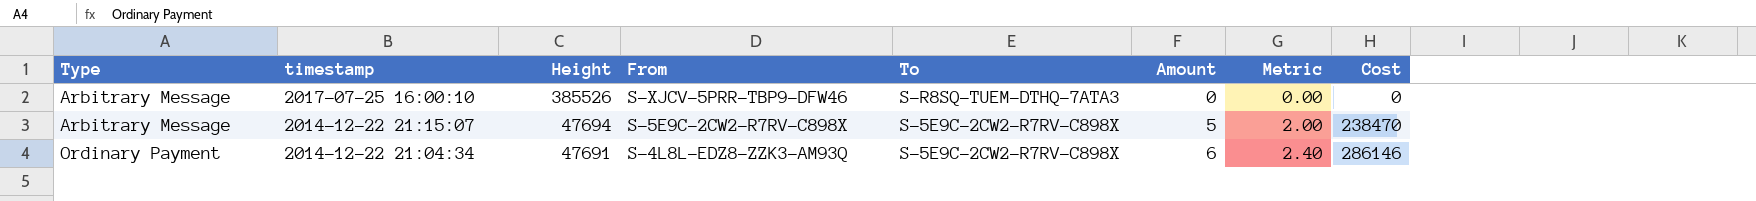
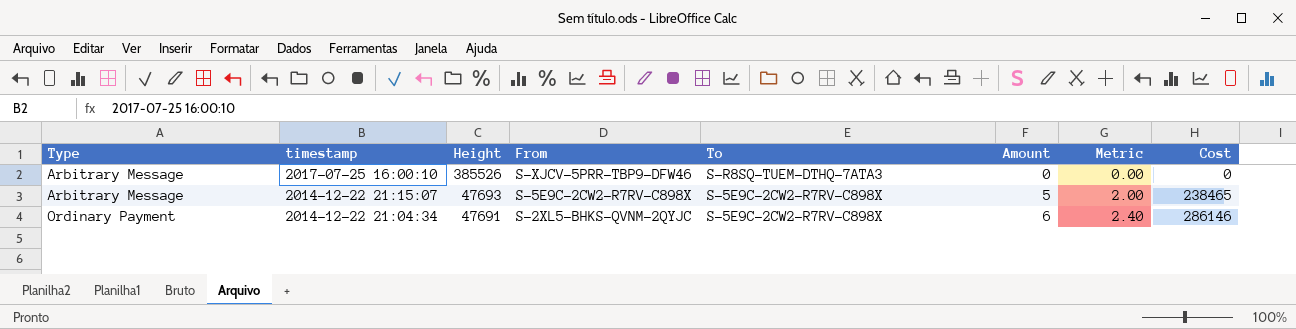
2014-12-22 21:15:07 | Height: 47694 -> 47693
2014-12-22 21:15:07 | Cost: 238470 -> 238465
2014-12-22 21:04:34 | From: S-4L8L-EDZ8-ZZK3-AM93Q -> S-2XL5-BHKS-QVNM-2QYJC

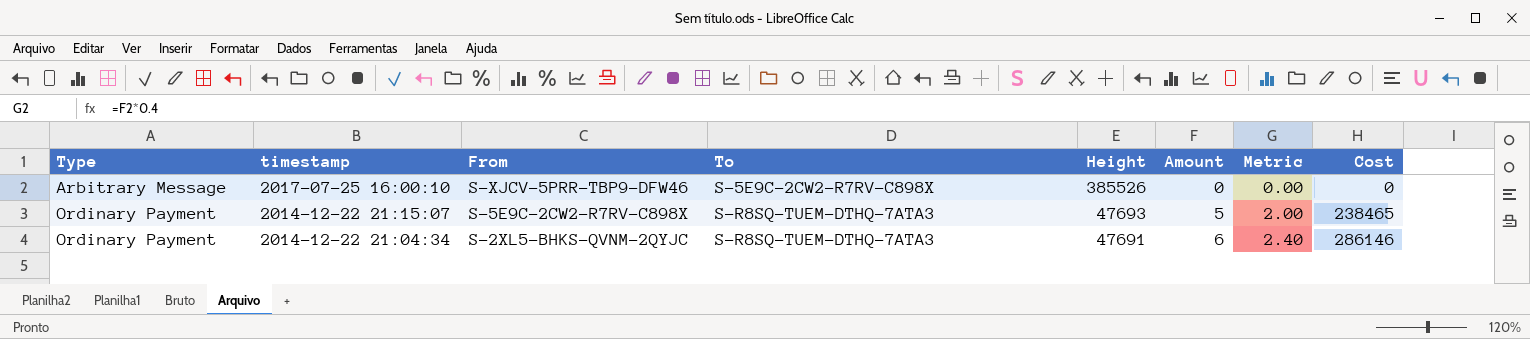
column Height | position: 3 -> 5
2017-07-25 16:00:10 | To: S-R8SQ-TUEM-DTHQ-7ATA3 -> S-5E9C-2CW2-R7RV-C898X
2014-12-22 21:15:07 | Type: Arbitrary Message -> Ordinary Payment
2014-12-22 21:15:07 | To: S-5E9C-2CW2-R7RV-C898X -> S-R8SQ-TUEM-DTHQ-7ATA3
2014-12-22 21:04:34 | To: S-5E9C-2CW2-R7RV-C898X -> S-R8SQ-TUEM-DTHQ-7ATA3

